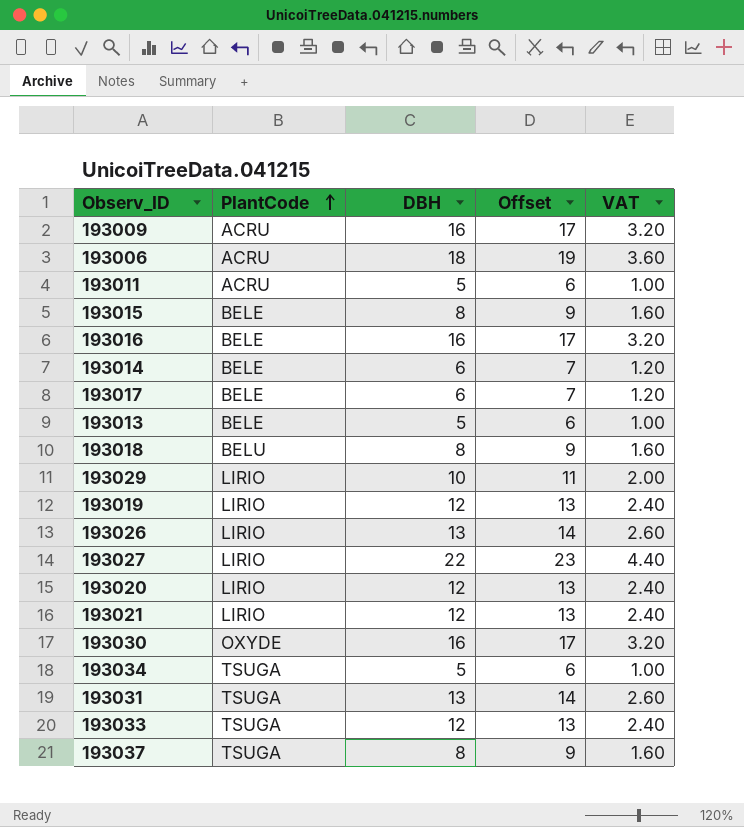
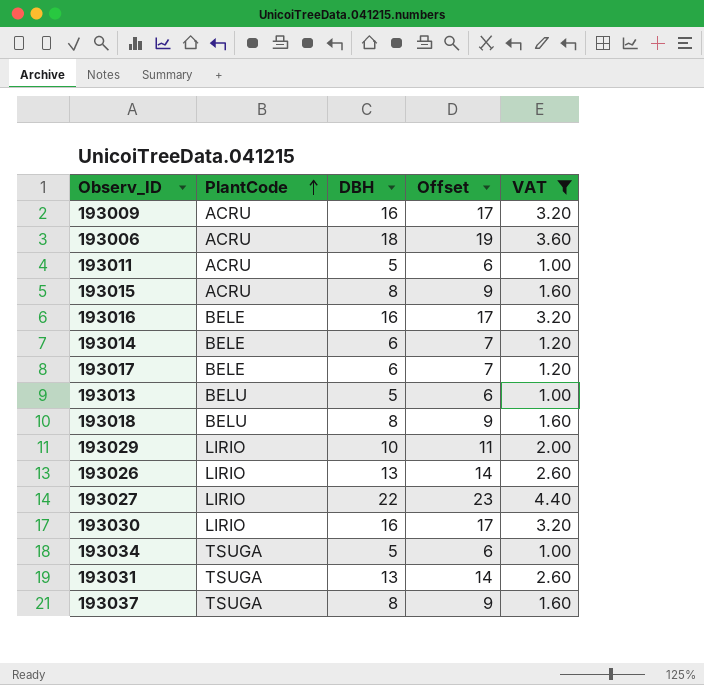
filter: none -> VAT != 2.40
193015 | PlantCode: BELE -> ACRU
193013 | PlantCode: BELE -> BELU
193030 | PlantCode: OXYDE -> LIRIO

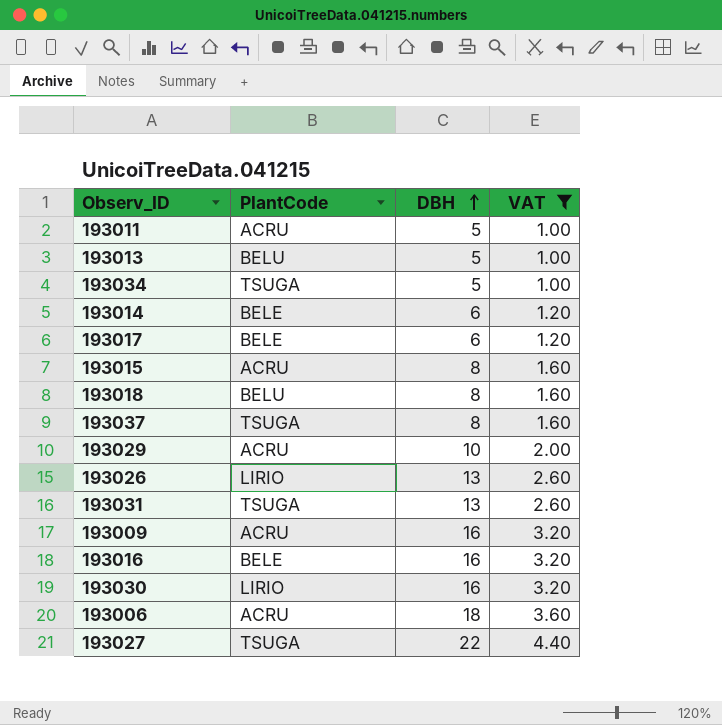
row order: PlantCode ascending -> DBH ascending
column Offset | formula: [DBH] + 1 -> none
193029 | PlantCode: LIRIO -> ACRU
193027 | PlantCode: LIRIO -> TSUGA

